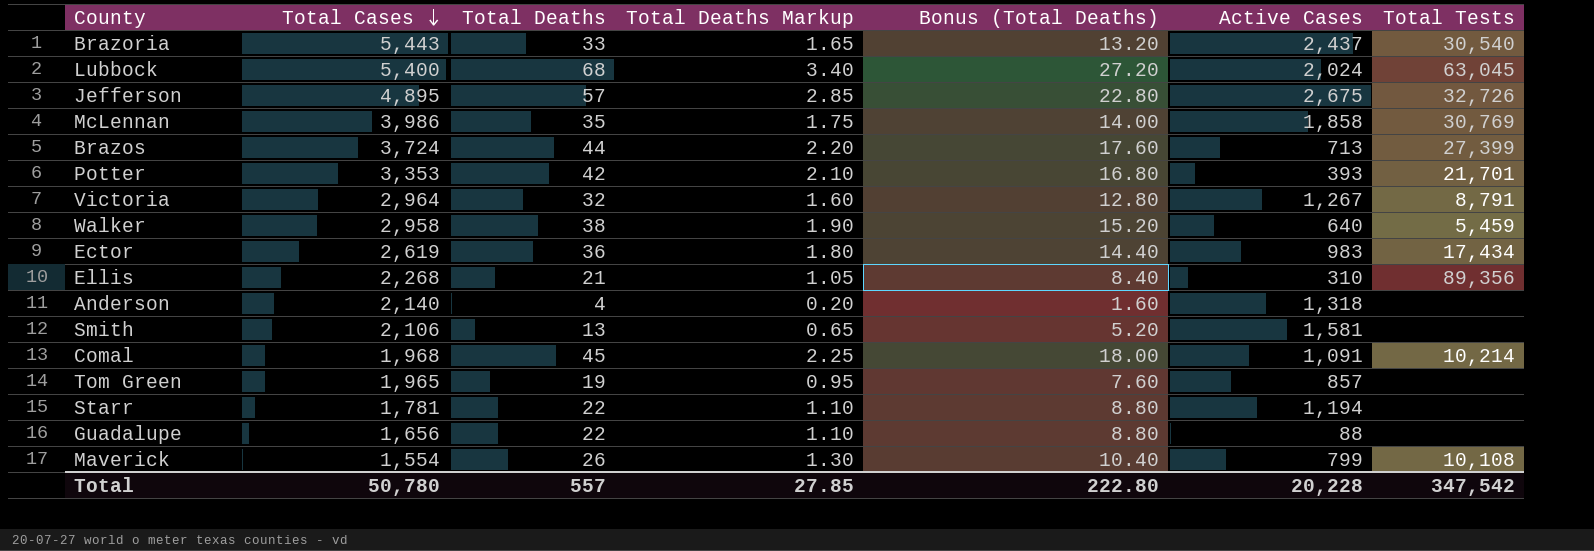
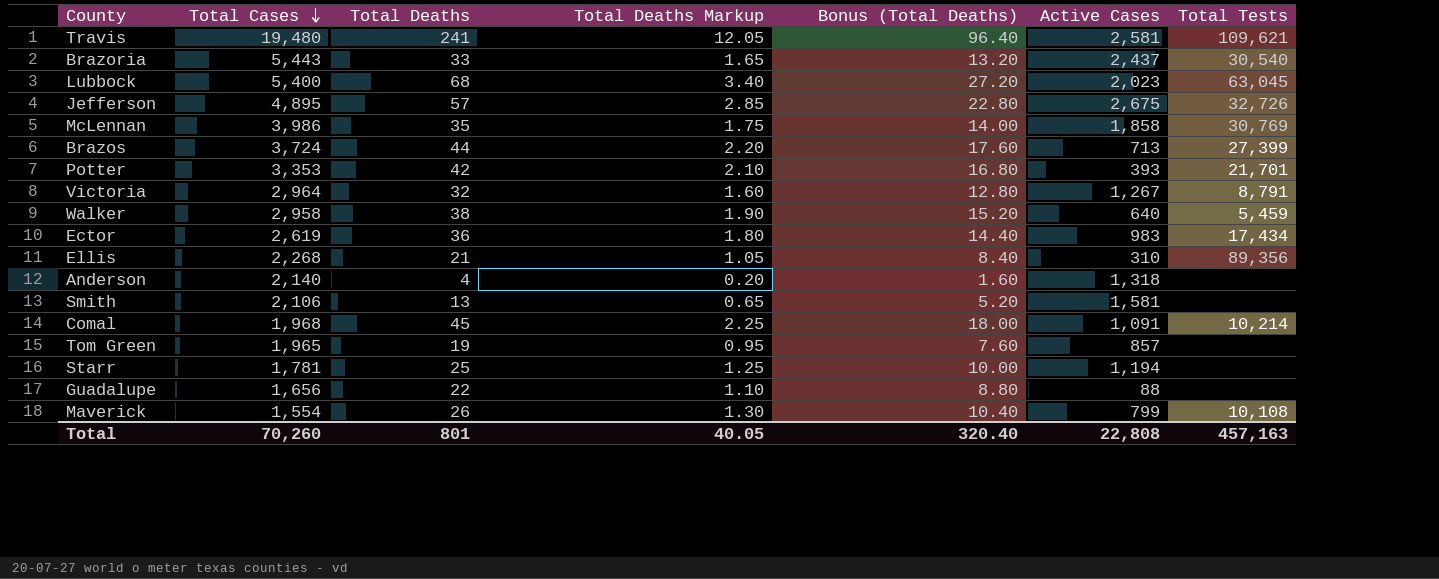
row Travis: none -> 19,480 | 241 | 12.05 | 96.40 | 2,581 | 109,621
Lubbock | Active Cases: 2,024 -> 2,023
Starr | Total Deaths: 22 -> 25
Starr | Total Deaths Markup: 1.10 -> 1.25
Starr | Bonus (Total Deaths): 8.80 -> 10.00
Total | Total Cases: 50,780 -> 70,260
Total | Total Deaths: 557 -> 801
Total | Total Deaths Markup: 27.85 -> 40.05
Total | Bonus (Total Deaths): 222.80 -> 320.40
Total | Active Cases: 20,228 -> 22,808
Total | Total Tests: 347,542 -> 457,163

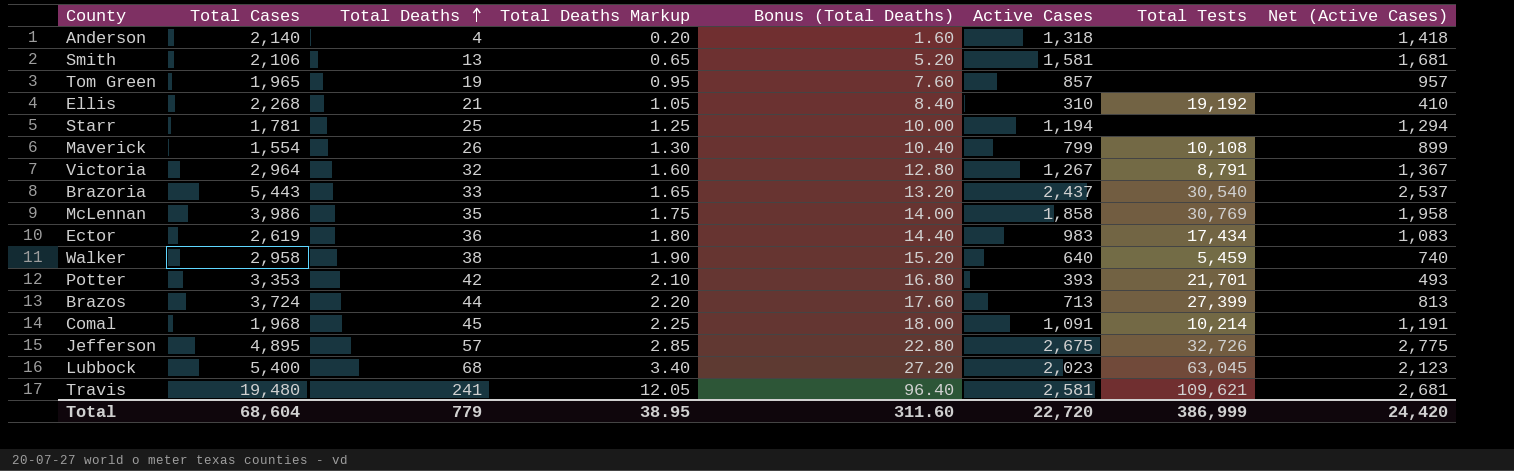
row order: Total Cases descending -> Total Deaths ascending
column Net (Active Cases) | formula: none -> [Active Cases] + 100
row Guadalupe: 1,656 | 22 | 1.10 | 8.80 | 88 | none -> none
Ellis | Total Tests: 89,356 -> 19,192
Total | Total Cases: 70,260 -> 68,604
Total | Total Deaths: 801 -> 779
Total | Total Deaths Markup: 40.05 -> 38.95
Total | Bonus (Total Deaths): 320.40 -> 311.60
Total | Active Cases: 22,808 -> 22,720
Total | Total Tests: 457,163 -> 386,999

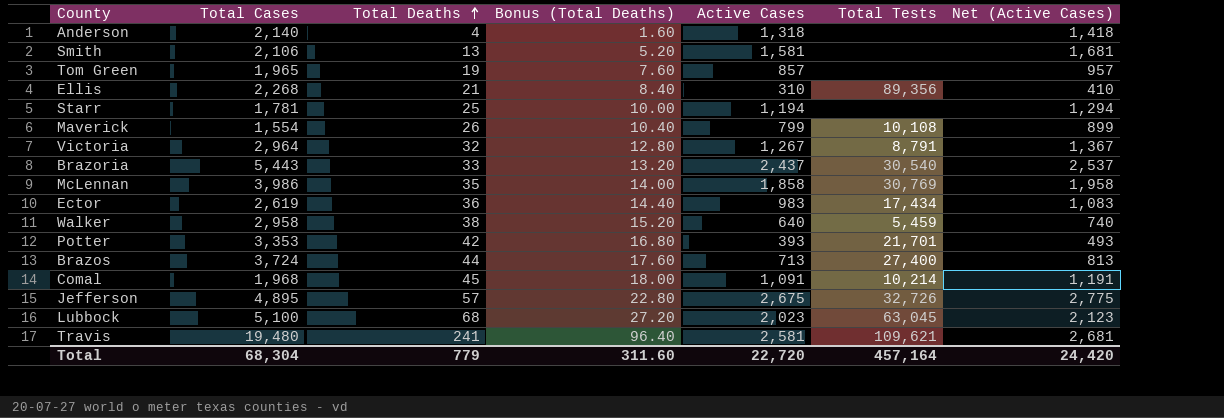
column Total Deaths Markup | formula: [Total Deaths] * 0.05 -> none
Ellis | Total Tests: 19,192 -> 89,356
Brazos | Total Tests: 27,399 -> 27,400
Lubbock | Total Cases: 5,400 -> 5,100
Total | Total Cases: 68,604 -> 68,304
Total | Total Tests: 386,999 -> 457,164

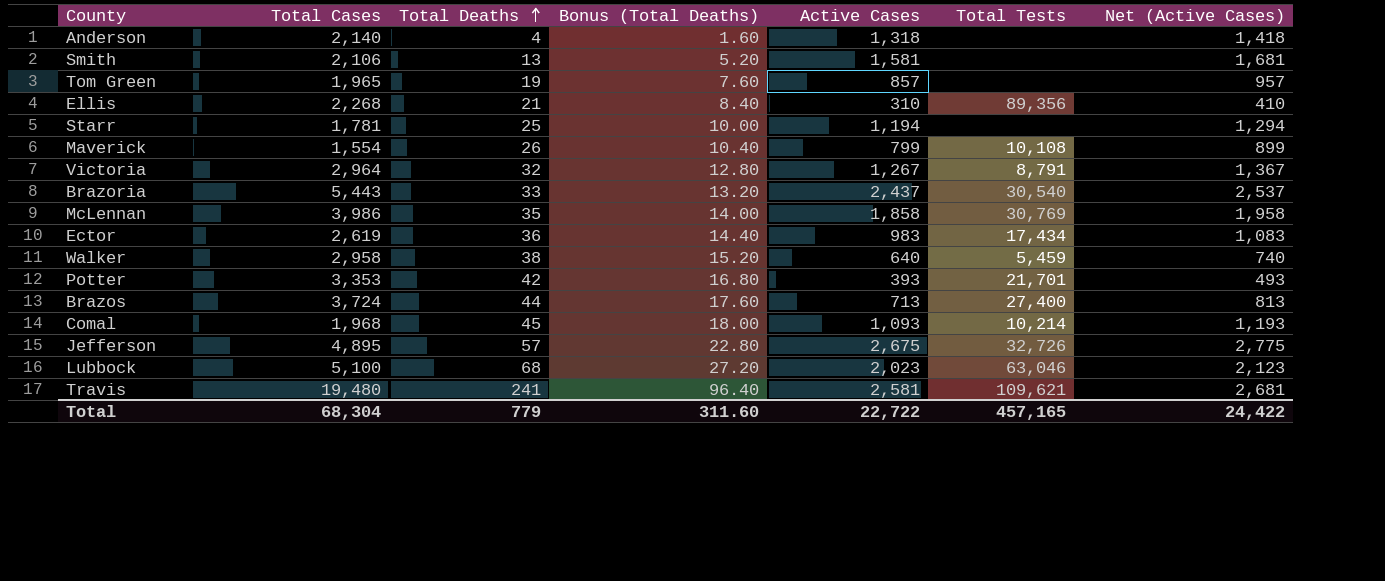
Comal | Active Cases: 1,091 -> 1,093
Comal | Net (Active Cases): 1,191 -> 1,193
Lubbock | Total Tests: 63,045 -> 63,046
Total | Active Cases: 22,720 -> 22,722
Total | Total Tests: 457,164 -> 457,165
Total | Net (Active Cases): 24,420 -> 24,422

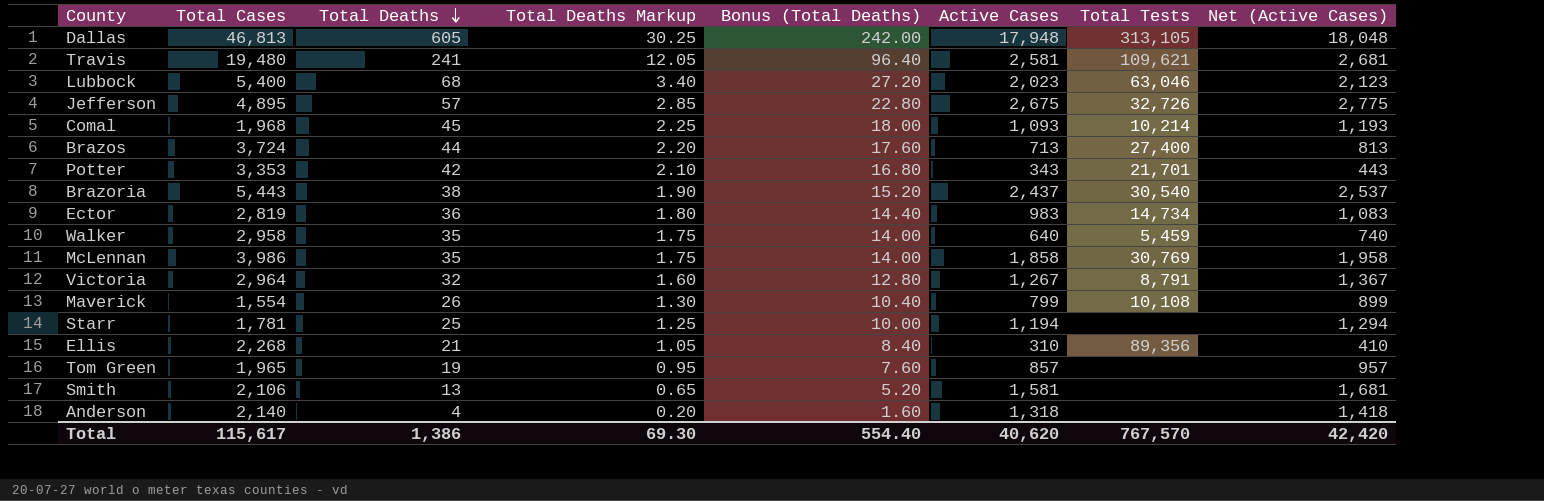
row order: Total Deaths ascending -> Total Deaths descending
column Total Deaths Markup | formula: none -> [Total Deaths] * 0.05
row Dallas: none -> 46,813 | 605 | 30.25 | 242.00 | 17,948 | 313,105 | 18,048
Lubbock | Total Cases: 5,100 -> 5,400
Potter | Active Cases: 393 -> 343
Potter | Net (Active Cases): 493 -> 443
Brazoria | Total Deaths: 33 -> 38
Brazoria | Bonus (Total Deaths): 13.20 -> 15.20
Ector | Total Cases: 2,619 -> 2,819
Ector | Total Tests: 17,434 -> 14,734
Walker | Total Deaths: 38 -> 35
Walker | Bonus (Total Deaths): 15.20 -> 14.00
Total | Total Cases: 68,304 -> 115,617
Total | Total Deaths: 779 -> 1,386
Total | Bonus (Total Deaths): 311.60 -> 554.40
Total | Active Cases: 22,722 -> 40,620
Total | Total Tests: 457,165 -> 767,570
Total | Net (Active Cases): 24,422 -> 42,420

